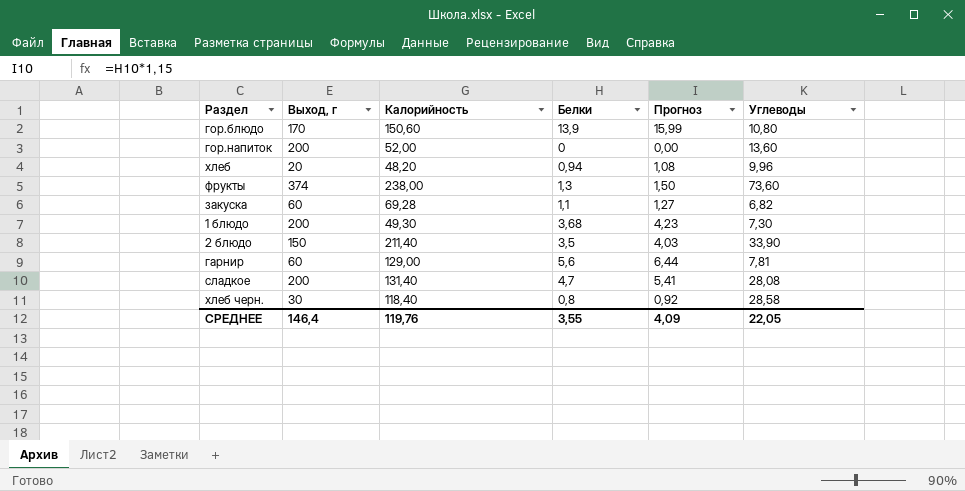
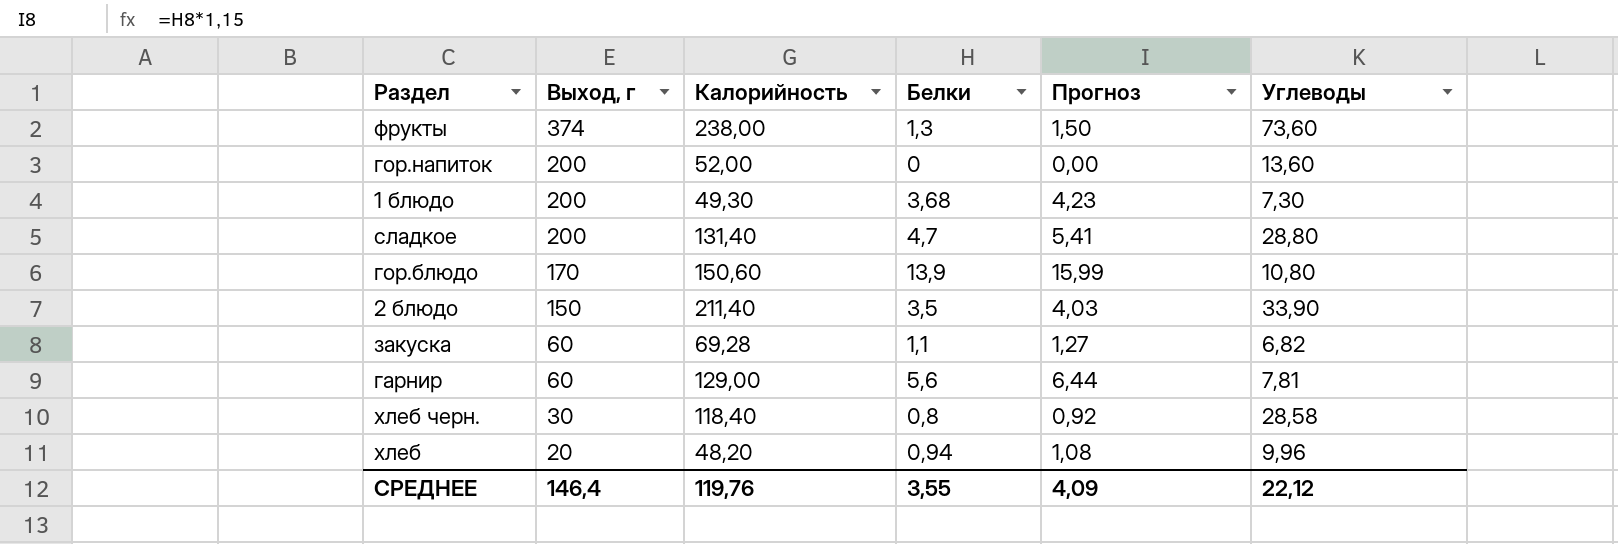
row order: none -> Выход, г descending
сладкое | Углеводы: 28,08 -> 28,80
СРЕДНЕЕ | Углеводы: 22,05 -> 22,12

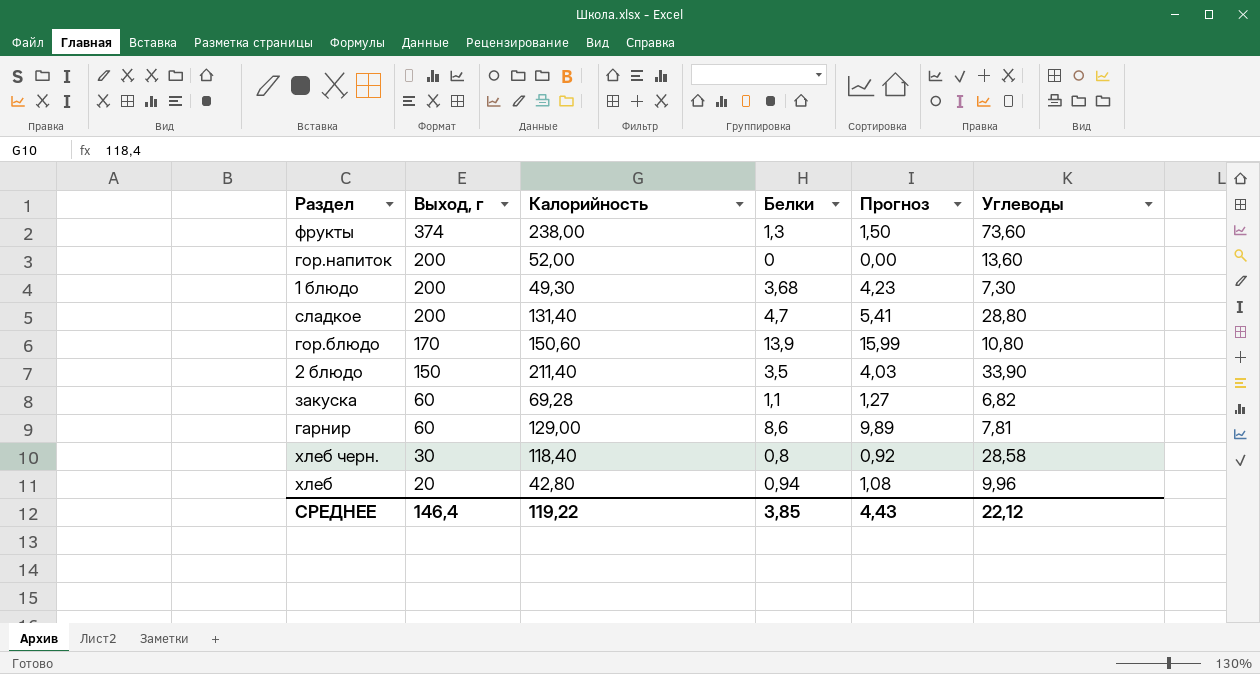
гарнир | Белки: 5,6 -> 8,6
гарнир | Прогноз: 6,44 -> 9,89
хлеб | Калорийность: 48,20 -> 42,80
СРЕДНЕЕ | Калорийность: 119,76 -> 119,22
СРЕДНЕЕ | Белки: 3,55 -> 3,85
СРЕДНЕЕ | Прогноз: 4,09 -> 4,43

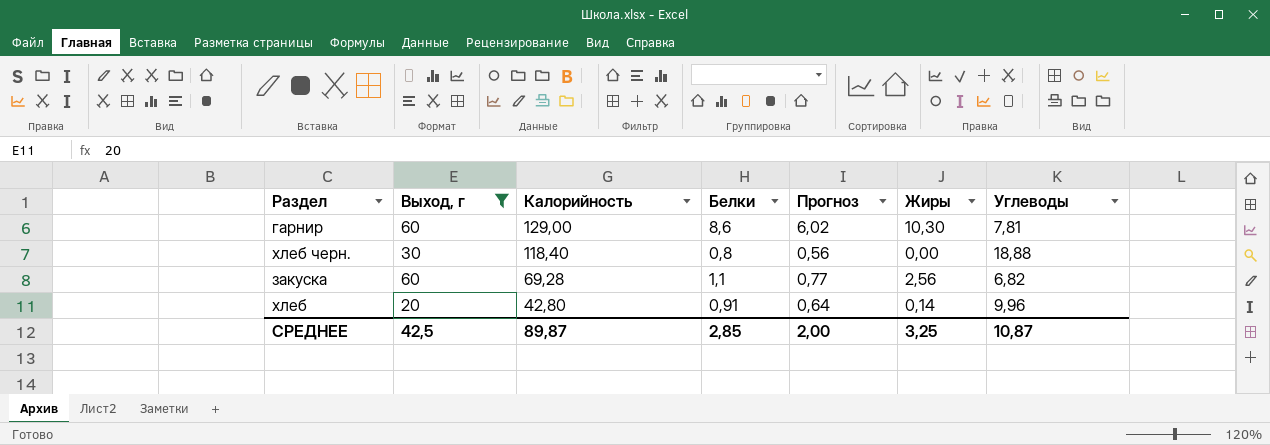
filter: none -> Выход, г <= 60
row order: Выход, г descending -> Калорийность descending
column Прогноз | formula: [Белки] * 1,15 -> [Белки] * 0,7
column Жиры | position: none -> 6
хлеб черн. | Углеводы: 28,58 -> 18,88
хлеб | Белки: 0,94 -> 0,91
СРЕДНЕЕ | Выход, г: 146,4 -> 42,5
СРЕДНЕЕ | Калорийность: 119,22 -> 89,87
СРЕДНЕЕ | Белки: 3,85 -> 2,85
СРЕДНЕЕ | Прогноз: 4,43 -> 2,00
СРЕДНЕЕ | Углеводы: 22,12 -> 10,87

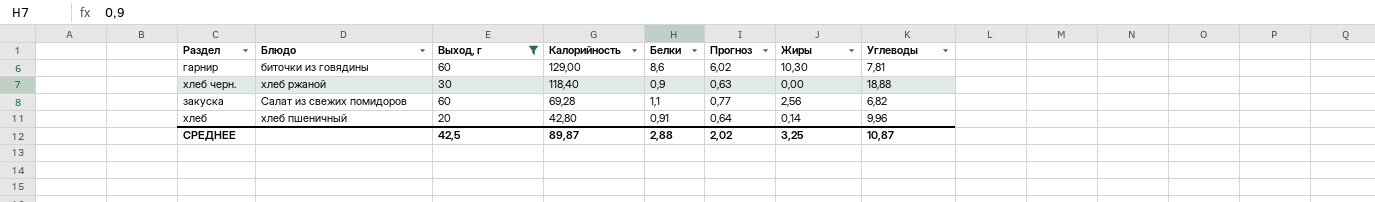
column Блюдо | position: none -> 2
хлеб черн. | Белки: 0,8 -> 0,9
хлеб черн. | Прогноз: 0,56 -> 0,63
СРЕДНЕЕ | Белки: 2,85 -> 2,88
СРЕДНЕЕ | Прогноз: 2,00 -> 2,02

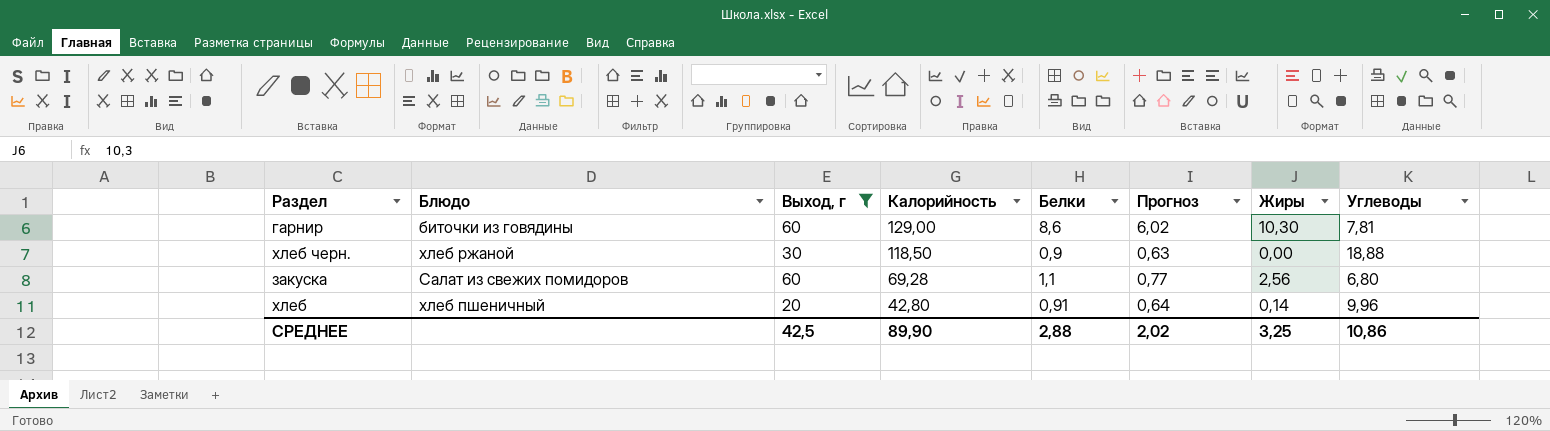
хлеб черн. | Калорийность: 118,40 -> 118,50
закуска | Углеводы: 6,82 -> 6,80
СРЕДНЕЕ | Калорийность: 89,87 -> 89,90
СРЕДНЕЕ | Углеводы: 10,87 -> 10,86

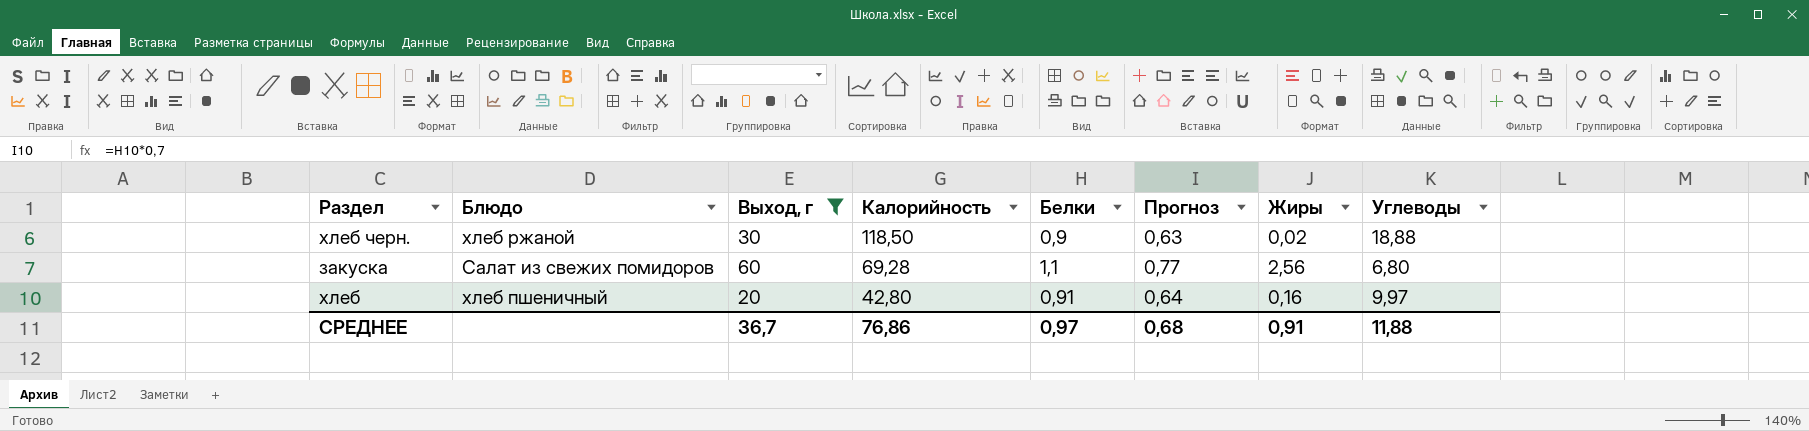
row гарнир: биточки из говядины | 60 | 129,00 | 8,6 | 6,02 | 10,30 | 7,81 -> none
хлеб черн. | Жиры: 0,00 -> 0,02
хлеб | Жиры: 0,14 -> 0,16
хлеб | Углеводы: 9,96 -> 9,97
СРЕДНЕЕ | Выход, г: 42,5 -> 36,7
СРЕДНЕЕ | Калорийность: 89,90 -> 76,86
СРЕДНЕЕ | Белки: 2,88 -> 0,97
СРЕДНЕЕ | Прогноз: 2,02 -> 0,68
СРЕДНЕЕ | Жиры: 3,25 -> 0,91
СРЕДНЕЕ | Углеводы: 10,86 -> 11,88

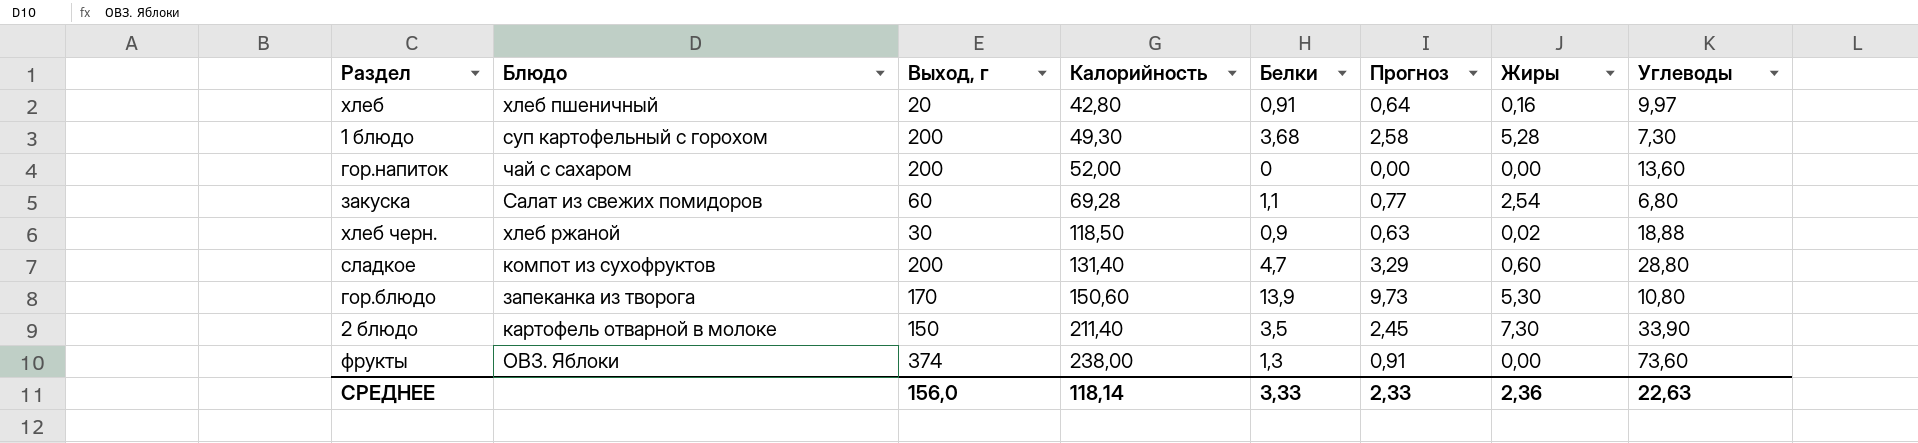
filter: Выход, г <= 60 -> none
row order: Калорийность descending -> Калорийность ascending
закуска | Жиры: 2,56 -> 2,54
СРЕДНЕЕ | Выход, г: 36,7 -> 156,0
СРЕДНЕЕ | Калорийность: 76,86 -> 118,14
СРЕДНЕЕ | Белки: 0,97 -> 3,33
СРЕДНЕЕ | Прогноз: 0,68 -> 2,33
СРЕДНЕЕ | Жиры: 0,91 -> 2,36
СРЕДНЕЕ | Углеводы: 11,88 -> 22,63

